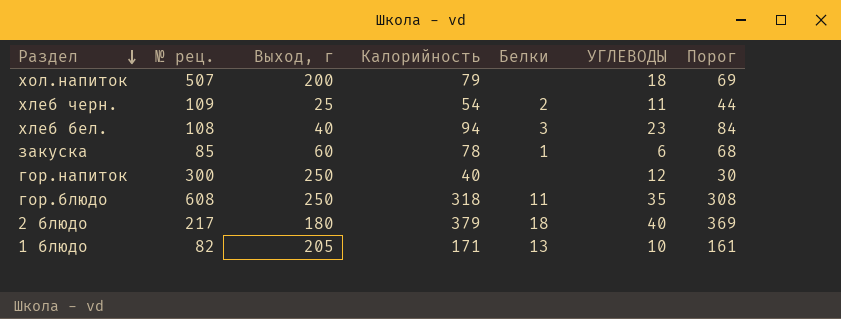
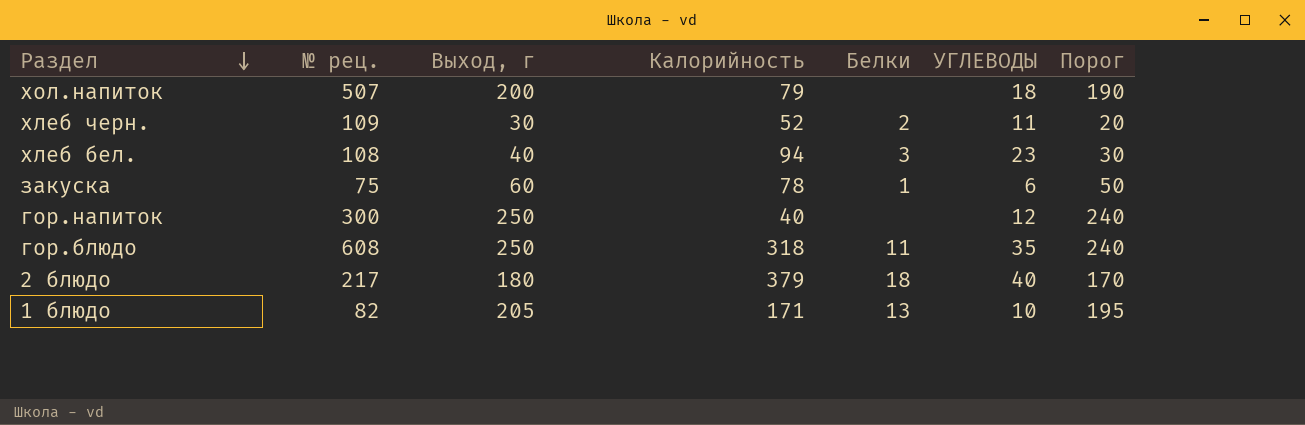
column Порог | formula: [Калорийность] - 10 -> [Выход, г] - 10
хлеб черн. | Выход, г: 25 -> 30
хлеб черн. | Калорийность: 54 -> 52
закуска | № рец.: 85 -> 75

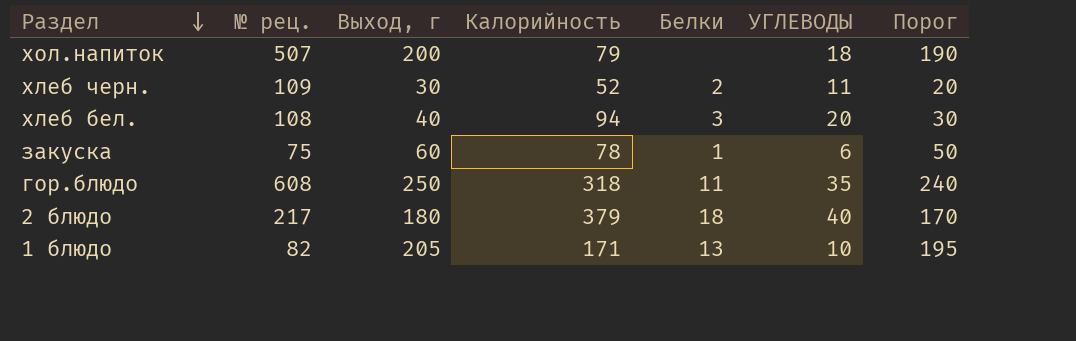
row гор.напиток: 300 | 250 | 40 | none | 12 | 240 -> none
хлеб бел. | УГЛЕВОДЫ: 23 -> 20

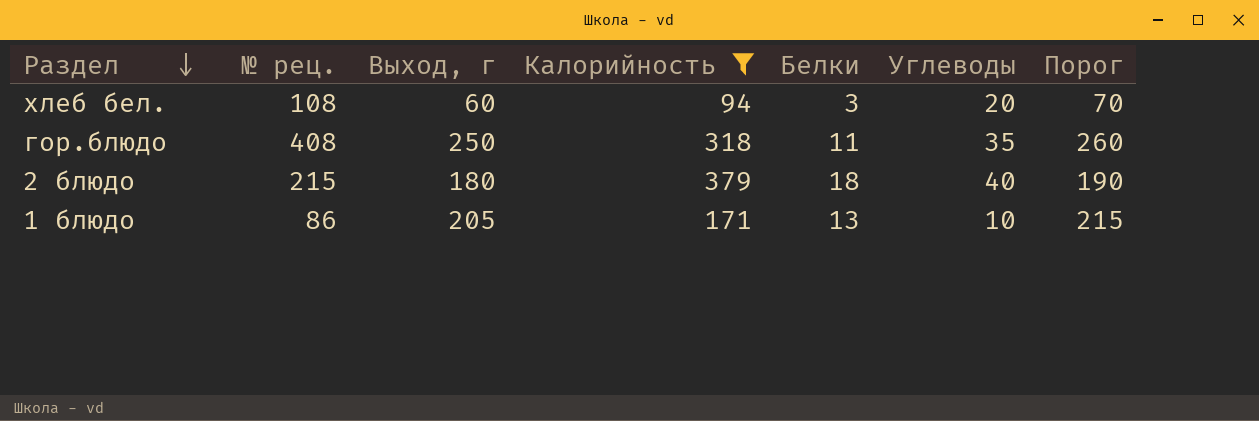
filter: none -> Калорийность >= 94
column name: УГЛЕВОДЫ -> Углеводы
column Порог | formula: [Выход, г] - 10 -> [Выход, г] + 10
хлеб бел. | Выход, г: 40 -> 60
гор.блюдо | № рец.: 608 -> 408
2 блюдо | № рец.: 217 -> 215
1 блюдо | № рец.: 82 -> 86

